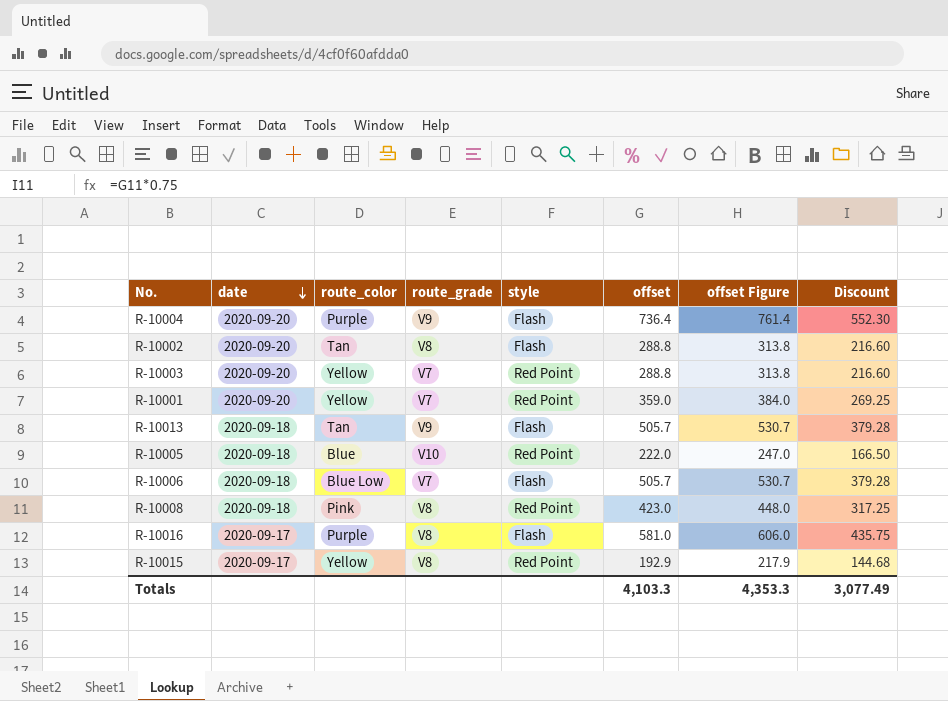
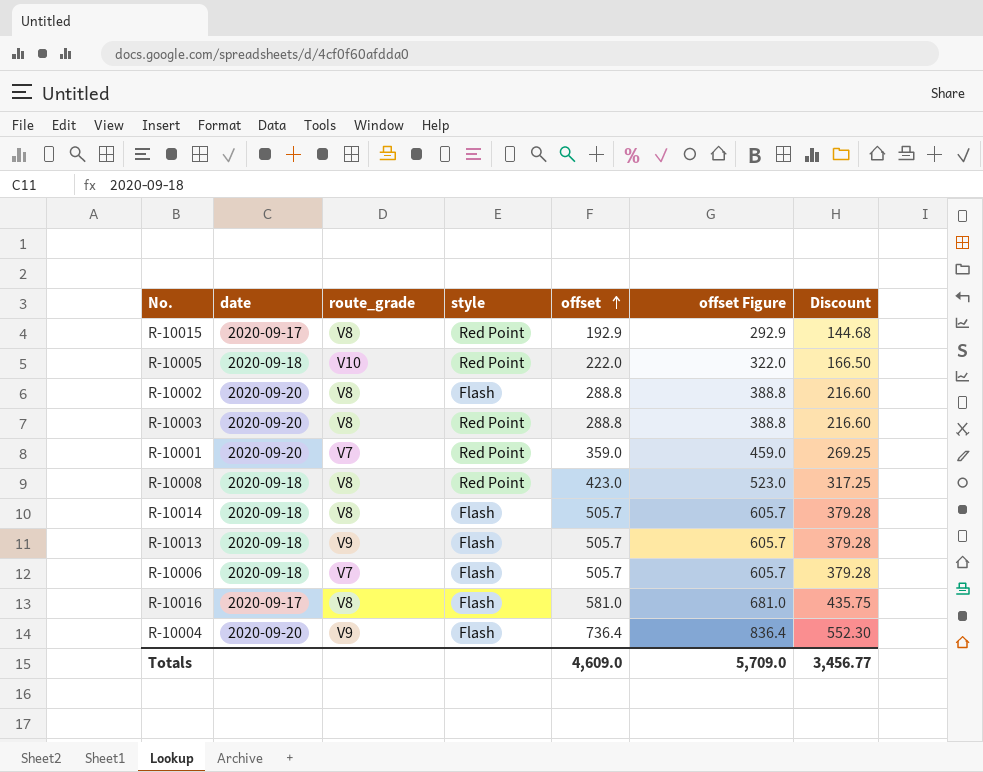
row order: date descending -> offset ascending
column route_color | position: 3 -> none
column offset Figure | formula: [offset] + 25 -> [offset] + 100
R-10003 | route_grade: V7 -> V8
row R-10014: none -> 2020-09-18 | V8 | Flash | 505.7 | 605.7 | 379.28
Totals | offset: 4,103.3 -> 4,609.0
Totals | offset Figure: 4,353.3 -> 5,709.0
Totals | Discount: 3,077.49 -> 3,456.77

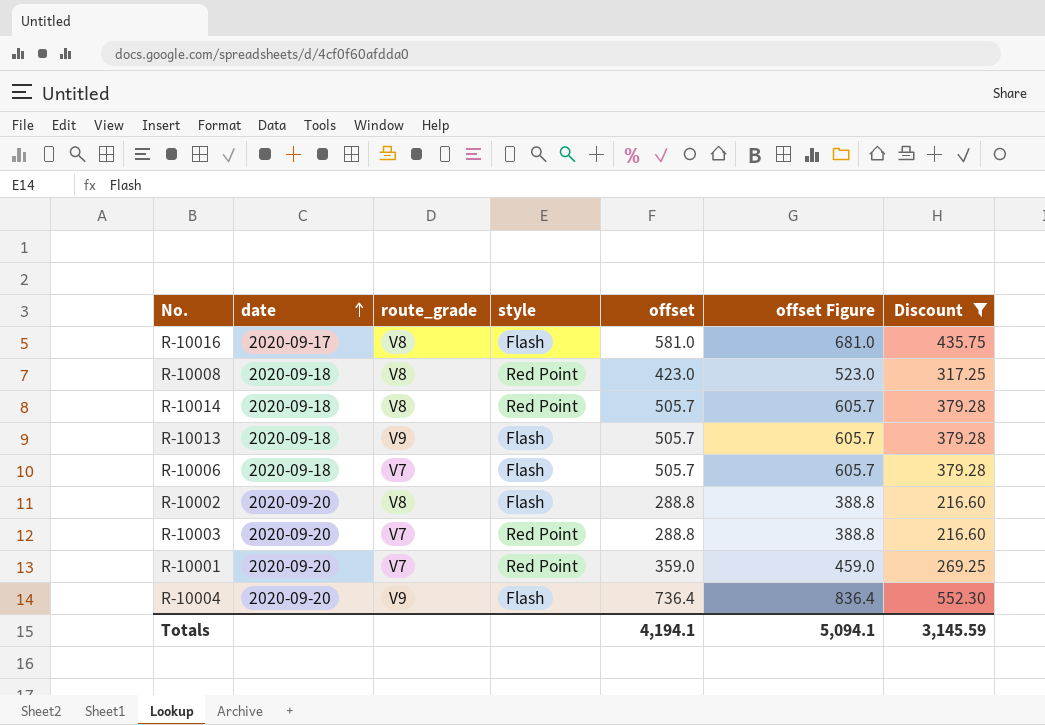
filter: none -> Discount >= 216.60
row order: offset ascending -> date ascending
R-10014 | style: Flash -> Red Point
R-10003 | route_grade: V8 -> V7
Totals | offset: 4,609.0 -> 4,194.1
Totals | offset Figure: 5,709.0 -> 5,094.1
Totals | Discount: 3,456.77 -> 3,145.59

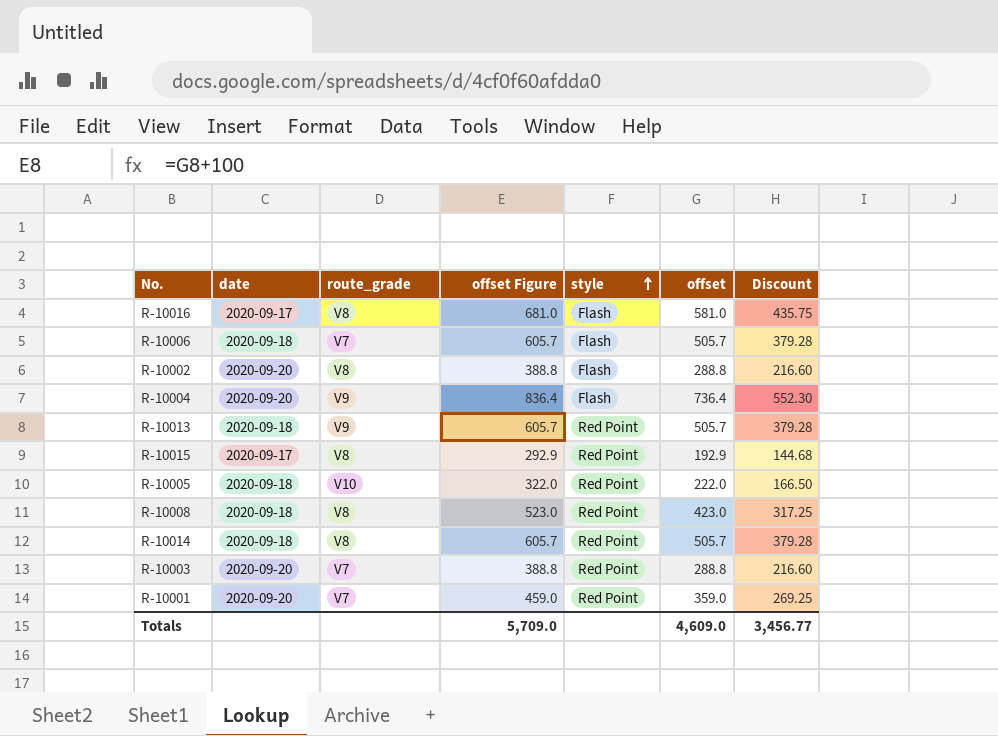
filter: Discount >= 216.60 -> none
row order: date ascending -> style ascending
column offset Figure | position: 6 -> 4
R-10013 | style: Flash -> Red Point
Totals | offset Figure: 5,094.1 -> 5,709.0
Totals | offset: 4,194.1 -> 4,609.0
Totals | Discount: 3,145.59 -> 3,456.77

